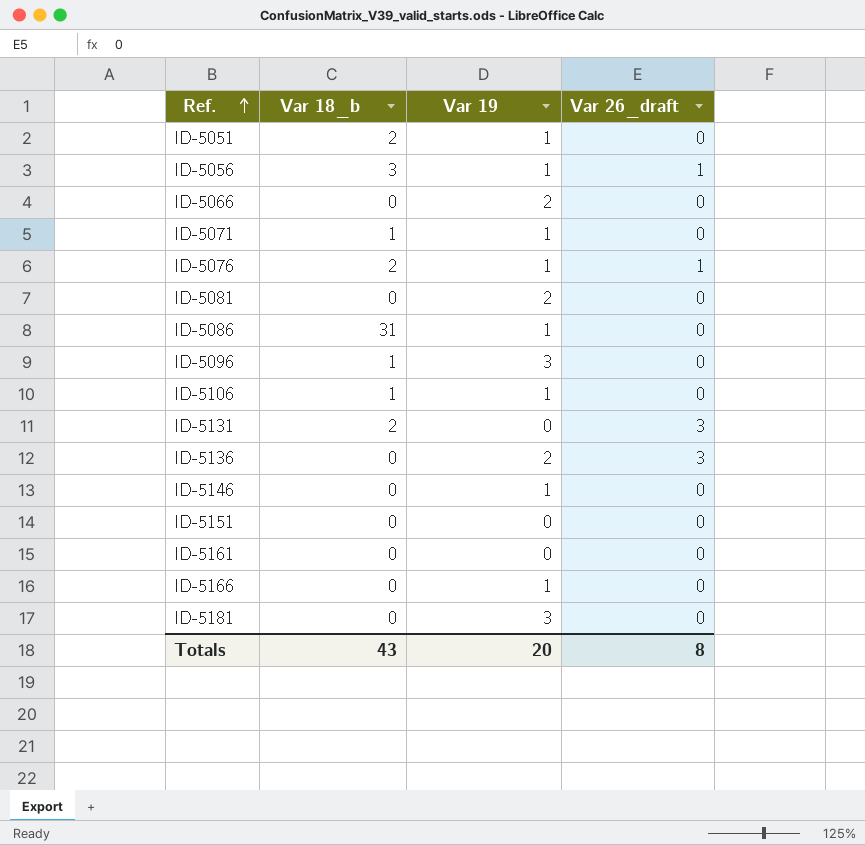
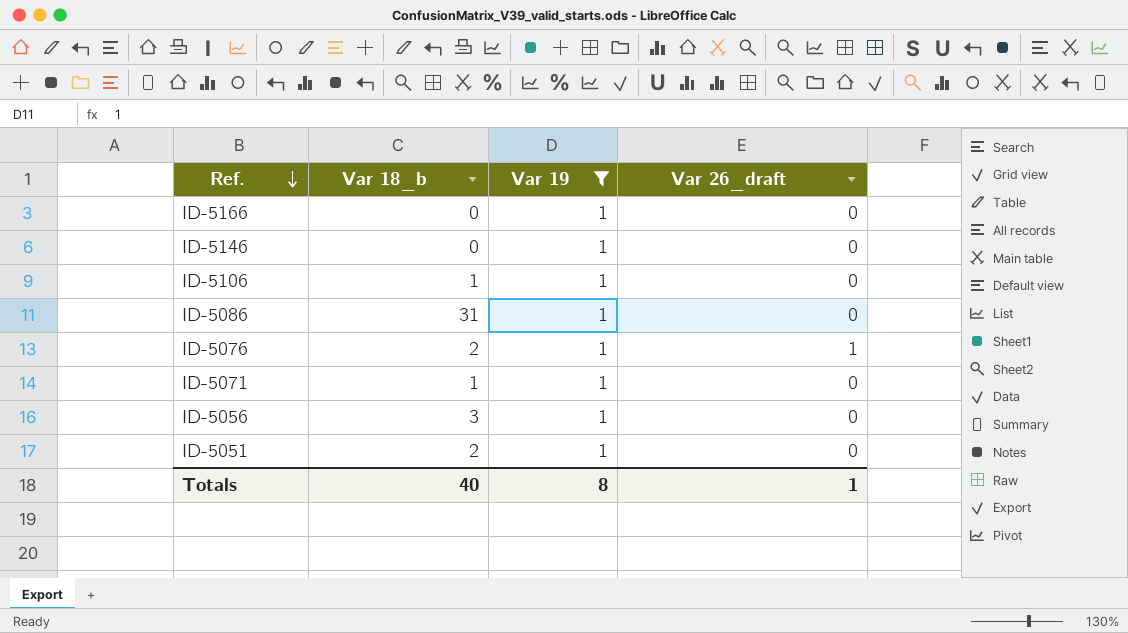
filter: none -> Var 19 = 1
row order: Ref. ascending -> Ref. descending
ID-5056 | Var 26_draft: 1 -> 0
Totals | Var 18_b: 43 -> 40
Totals | Var 19: 20 -> 8
Totals | Var 26_draft: 8 -> 1

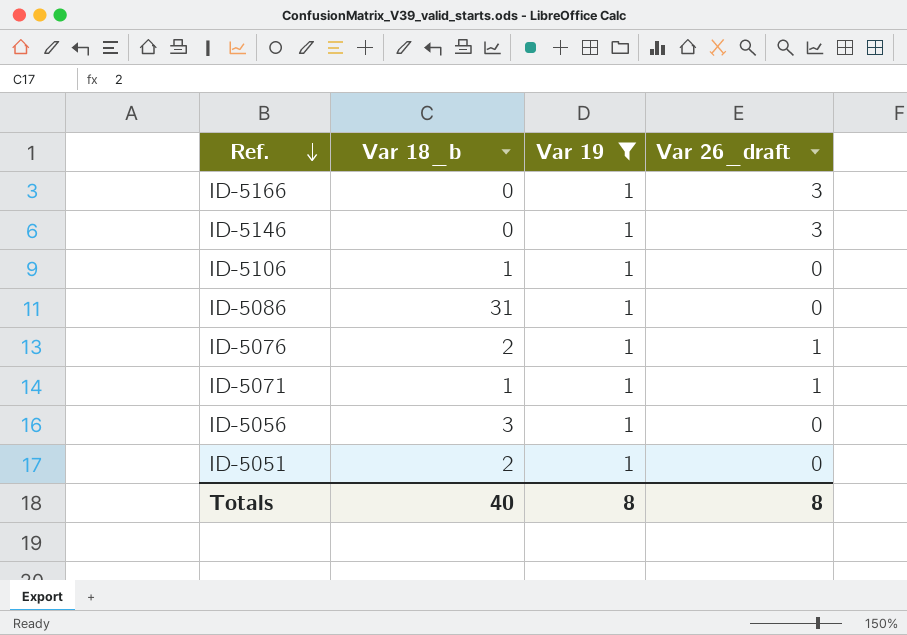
ID-5166 | Var 26_draft: 0 -> 3
ID-5146 | Var 26_draft: 0 -> 3
ID-5071 | Var 26_draft: 0 -> 1
Totals | Var 26_draft: 1 -> 8

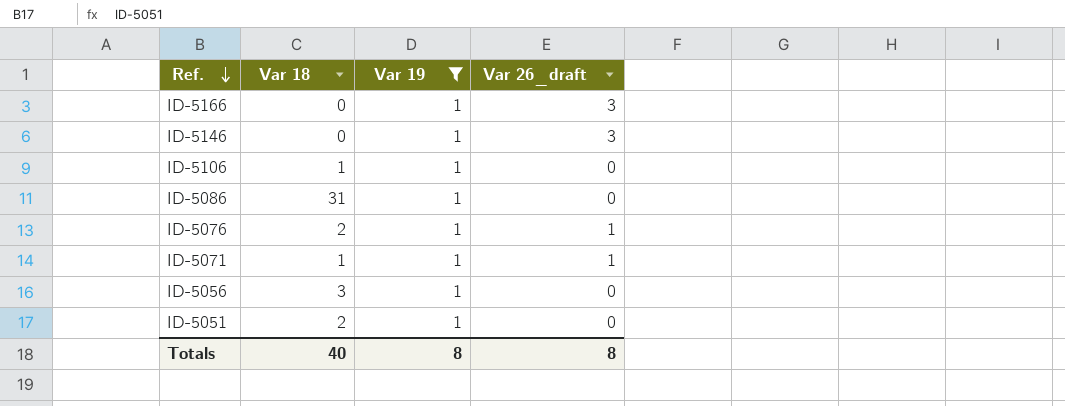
column name: Var 18_b -> Var 18

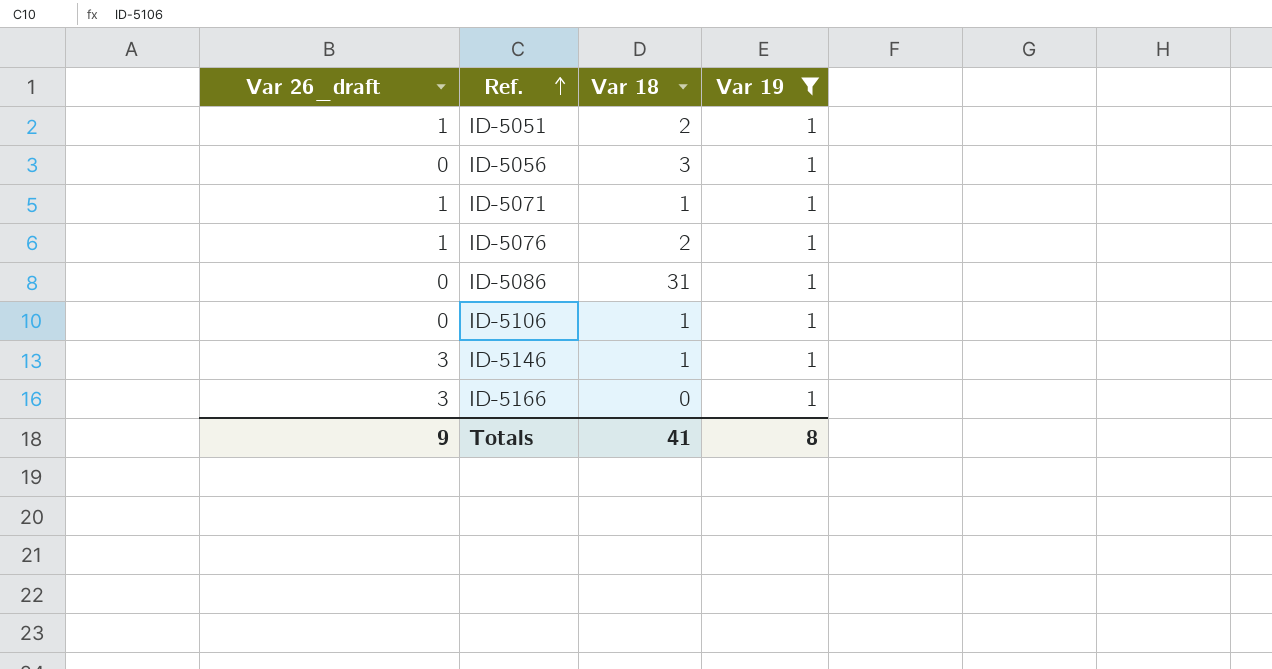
row order: Ref. descending -> Ref. ascending
column Var 26_draft | position: 4 -> 1
ID-5051 | Var 26_draft: 0 -> 1
ID-5146 | Var 18: 0 -> 1
Totals | Var 26_draft: 8 -> 9
Totals | Var 18: 40 -> 41

